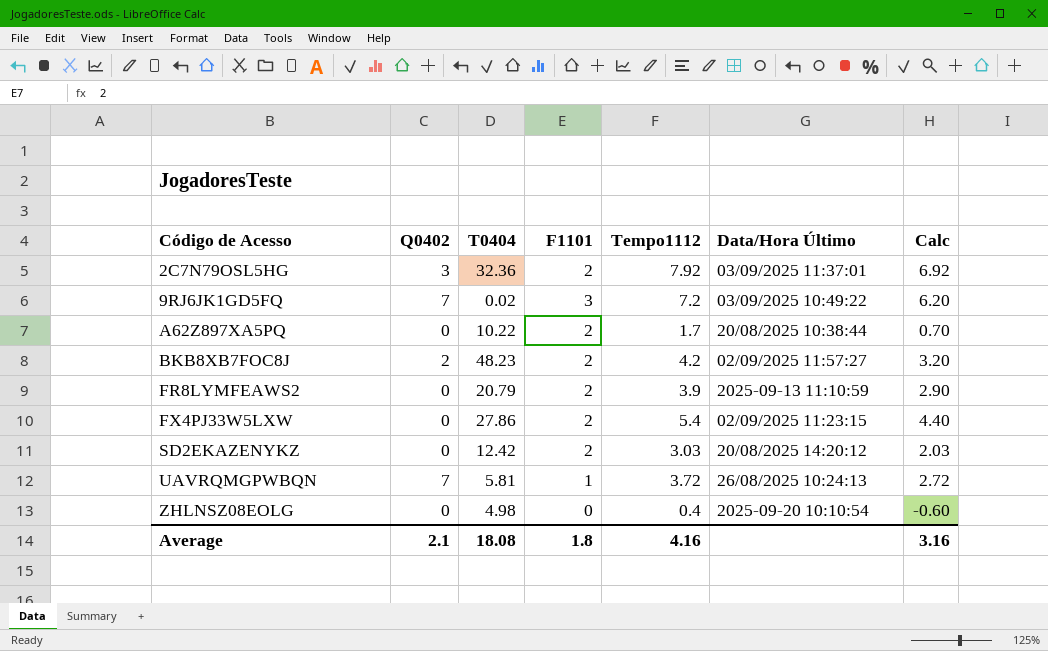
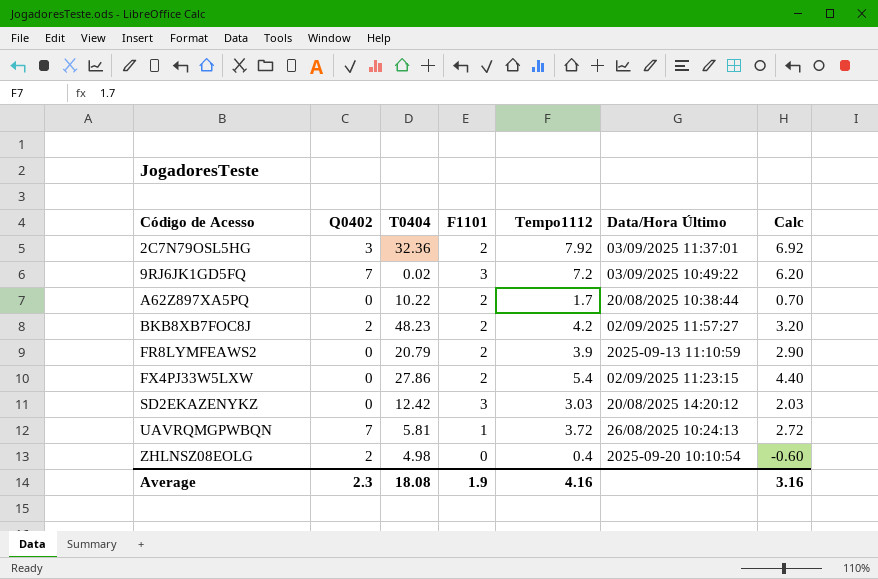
SD2EKAZENYKZ | F1101: 2 -> 3
ZHLNSZ08EOLG | Q0402: 0 -> 2
Average | Q0402: 2.1 -> 2.3
Average | F1101: 1.8 -> 1.9

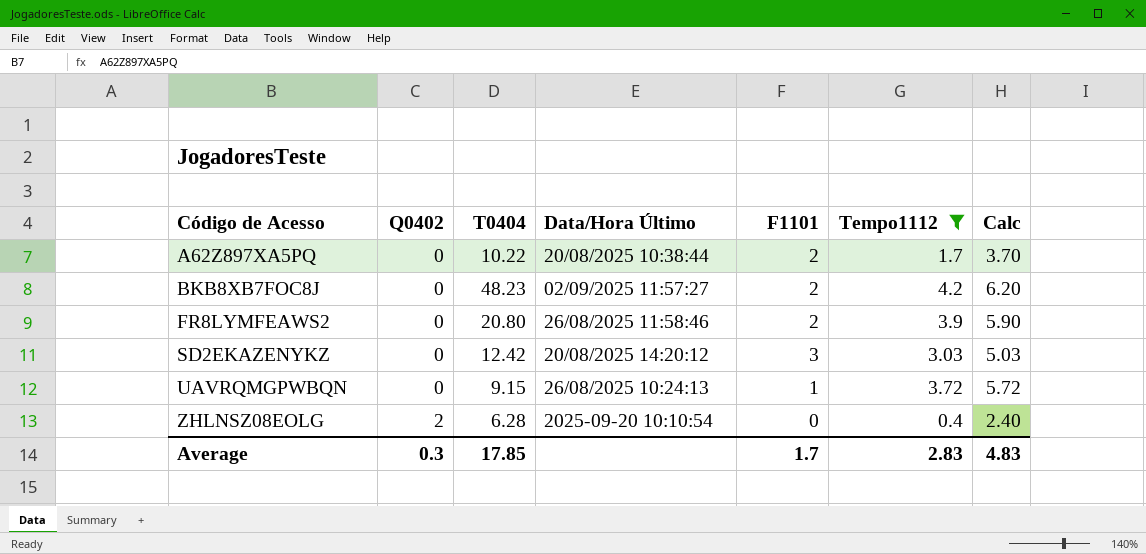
filter: none -> Tempo1112 <= 4.2
column Data/Hora Último | position: 6 -> 4
column Calc | formula: [Tempo1112] - 1 -> [Tempo1112] + 2
BKB8XB7FOC8J | Q0402: 2 -> 0
FR8LYMFEAWS2 | T0404: 20.79 -> 20.80
FR8LYMFEAWS2 | Data/Hora Último: 2025-09-13 11:10:59 -> 26/08/2025 11:58:46
UAVRQMGPWBQN | Q0402: 7 -> 0
UAVRQMGPWBQN | T0404: 5.81 -> 9.15
ZHLNSZ08EOLG | T0404: 4.98 -> 6.28
Average | Q0402: 2.3 -> 0.3
Average | T0404: 18.08 -> 17.85
Average | F1101: 1.9 -> 1.7
Average | Tempo1112: 4.16 -> 2.83
Average | Calc: 3.16 -> 4.83

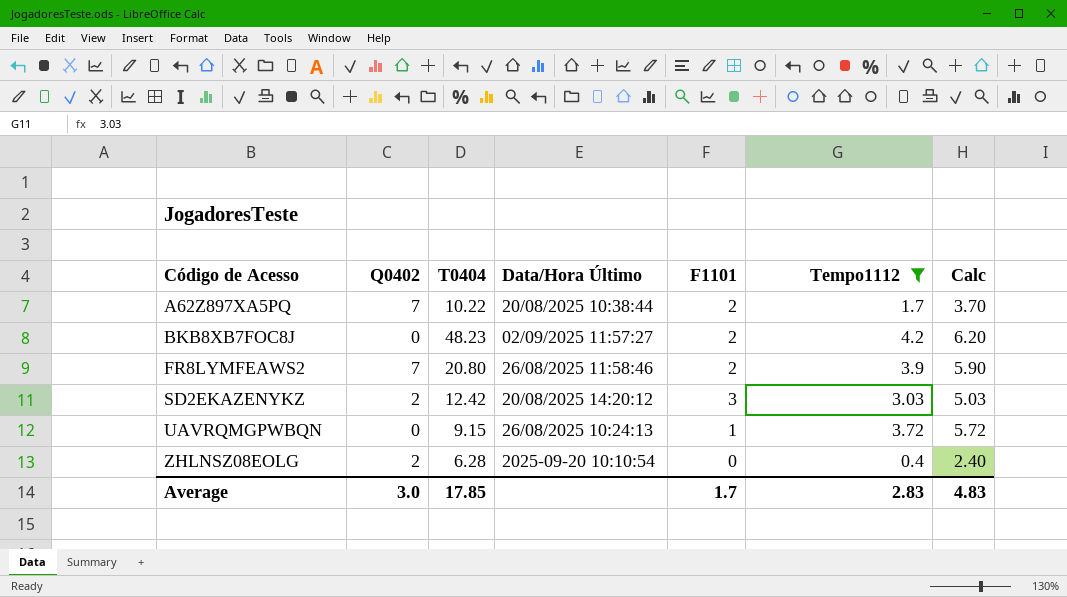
A62Z897XA5PQ | Q0402: 0 -> 7
FR8LYMFEAWS2 | Q0402: 0 -> 7
SD2EKAZENYKZ | Q0402: 0 -> 2
Average | Q0402: 0.3 -> 3.0

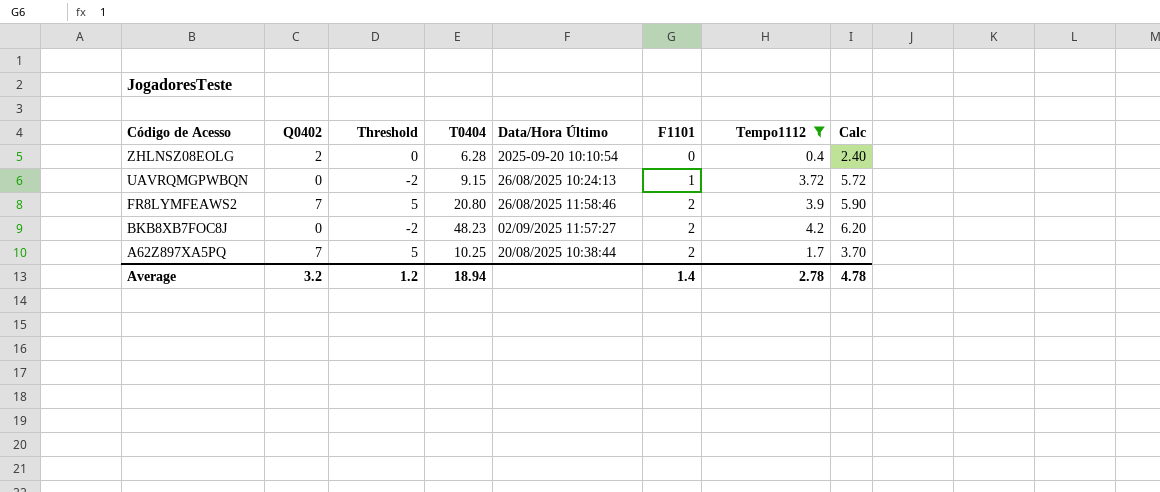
row order: Código de Acesso ascending -> Código de Acesso descending
column Threshold | formula: none -> [Q0402] - 2
row SD2EKAZENYKZ: 2 | 12.42 | 20/08/2025 14:20:12 | 3 | 3.03 | 5.03 -> none
A62Z897XA5PQ | T0404: 10.22 -> 10.25
Average | Q0402: 3.0 -> 3.2
Average | T0404: 17.85 -> 18.94
Average | F1101: 1.7 -> 1.4
Average | Tempo1112: 2.83 -> 2.78
Average | Calc: 4.83 -> 4.78

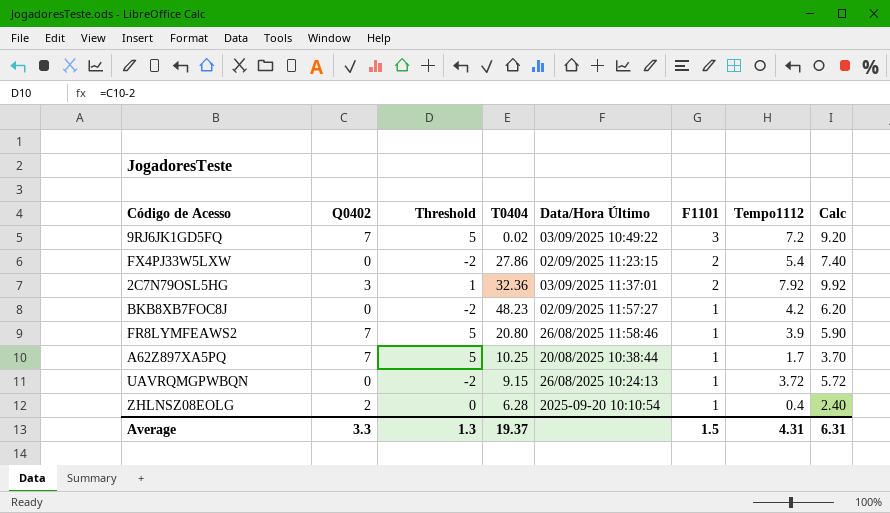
filter: Tempo1112 <= 4.2 -> none
row order: Código de Acesso descending -> F1101 descending
BKB8XB7FOC8J | F1101: 2 -> 1
FR8LYMFEAWS2 | F1101: 2 -> 1
A62Z897XA5PQ | F1101: 2 -> 1
ZHLNSZ08EOLG | F1101: 0 -> 1
Average | Q0402: 3.2 -> 3.3
Average | Threshold: 1.2 -> 1.3
Average | T0404: 18.94 -> 19.37
Average | F1101: 1.4 -> 1.5
Average | Tempo1112: 2.78 -> 4.31
Average | Calc: 4.78 -> 6.31

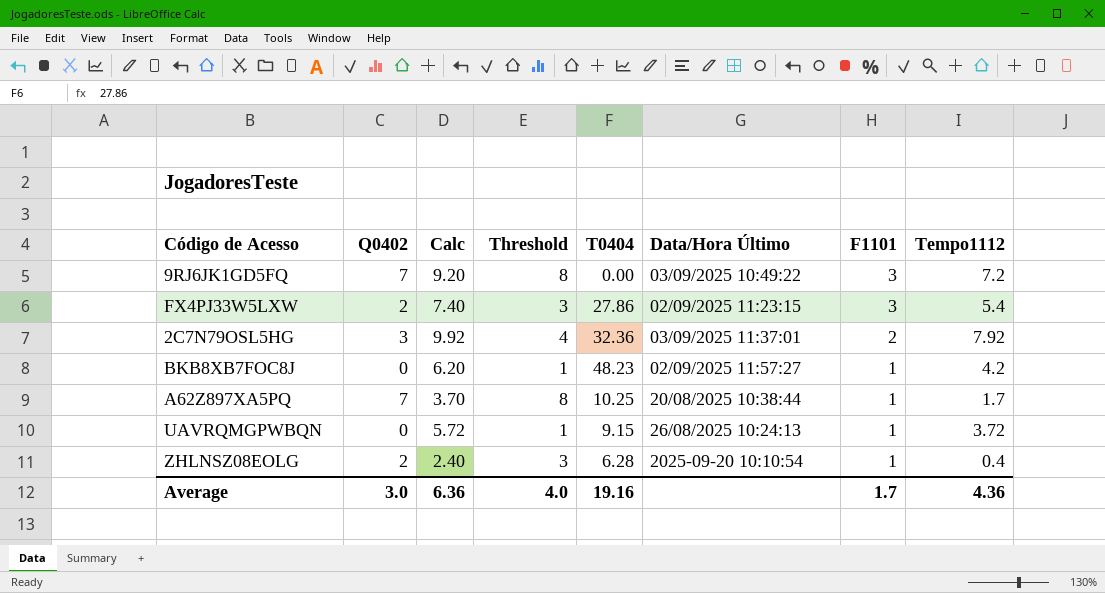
column Calc | position: 8 -> 3
column Threshold | formula: [Q0402] - 2 -> [Q0402] + 1
row FR8LYMFEAWS2: 7 | 5 | 20.80 | 26/08/2025 11:58:46 | 1 | 3.9 | 5.90 -> none
9RJ6JK1GD5FQ | T0404: 0.02 -> 0.00
FX4PJ33W5LXW | Q0402: 0 -> 2
FX4PJ33W5LXW | F1101: 2 -> 3
Average | Q0402: 3.3 -> 3.0
Average | Calc: 6.31 -> 6.36
Average | Threshold: 1.3 -> 4.0
Average | T0404: 19.37 -> 19.16
Average | F1101: 1.5 -> 1.7
Average | Tempo1112: 4.31 -> 4.36

